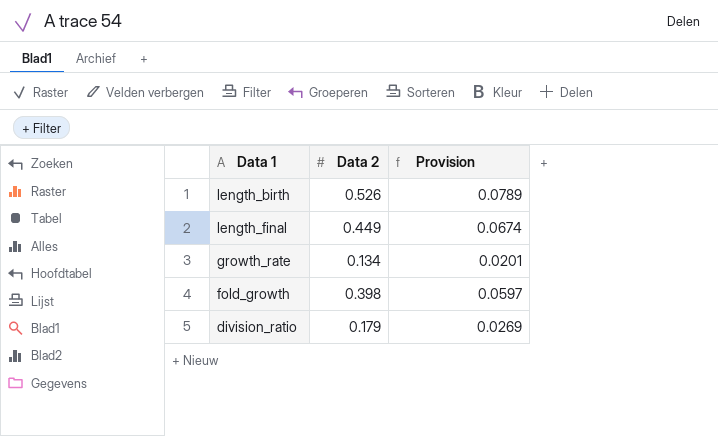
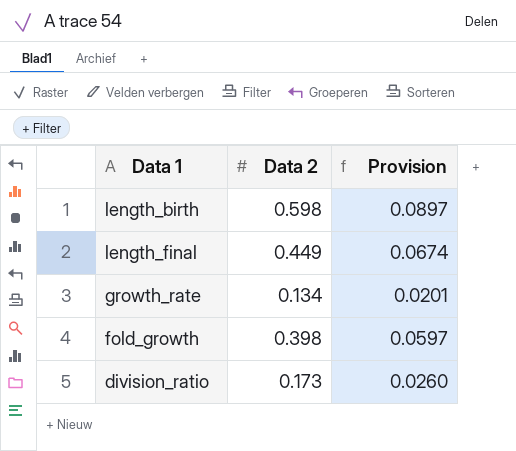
length_birth | Data 2: 0.526 -> 0.598
length_birth | Provision: 0.0789 -> 0.0897
division_ratio | Data 2: 0.179 -> 0.173
division_ratio | Provision: 0.0269 -> 0.0260

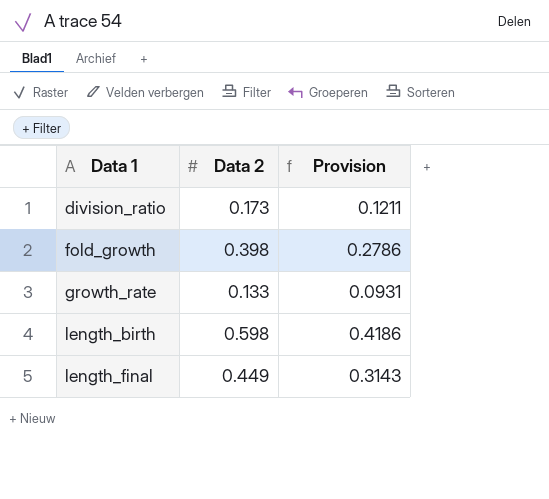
row order: none -> Data 1 ascending
column Provision | formula: [Data 2] * 0.15 -> [Data 2] * 0.7
growth_rate | Data 2: 0.134 -> 0.133

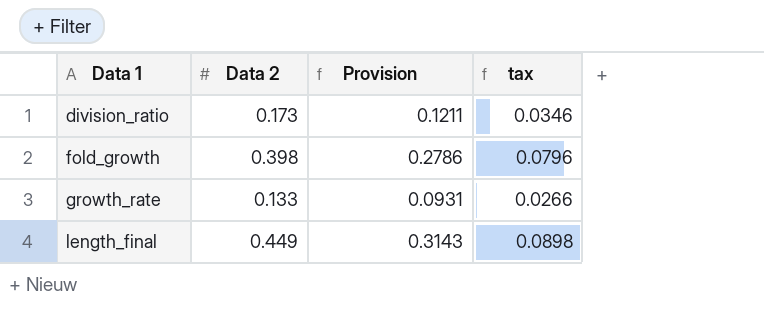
column tax | formula: none -> [Data 2] * 0.2
row length_birth: 0.598 | 0.4186 -> none

